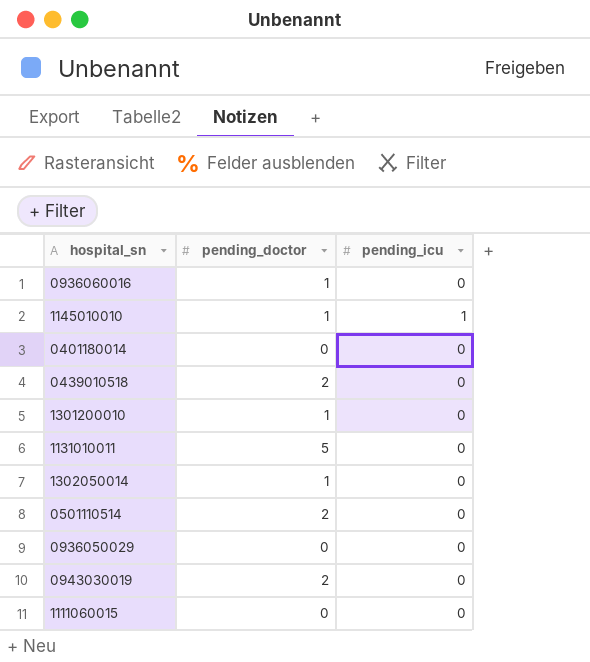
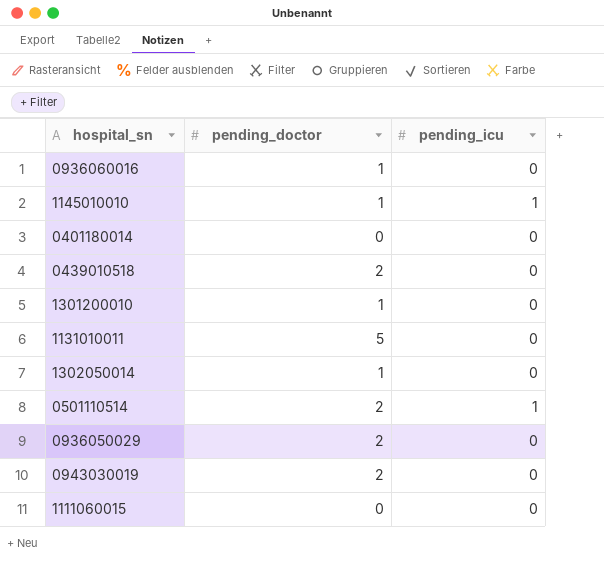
0501110514 | pending_icu: 0 -> 1
0936050029 | pending_doctor: 0 -> 2

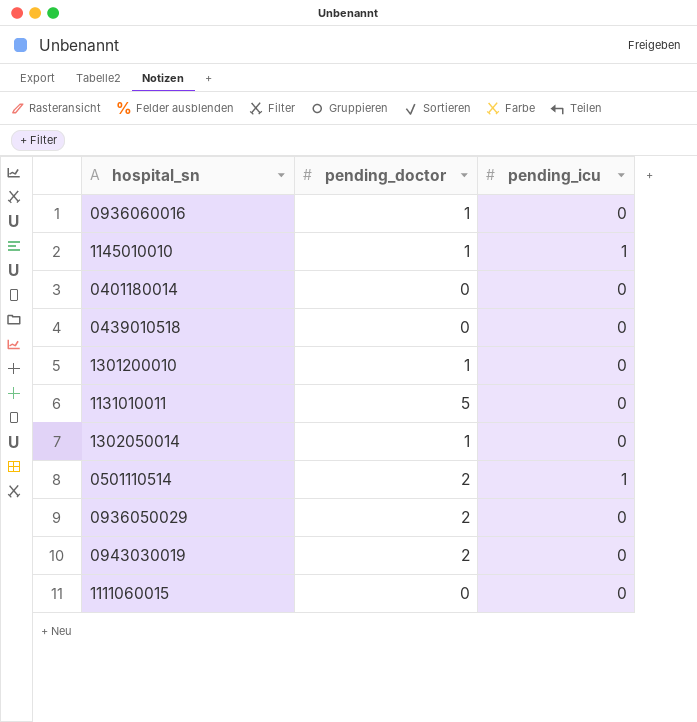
0439010518 | pending_doctor: 2 -> 0

